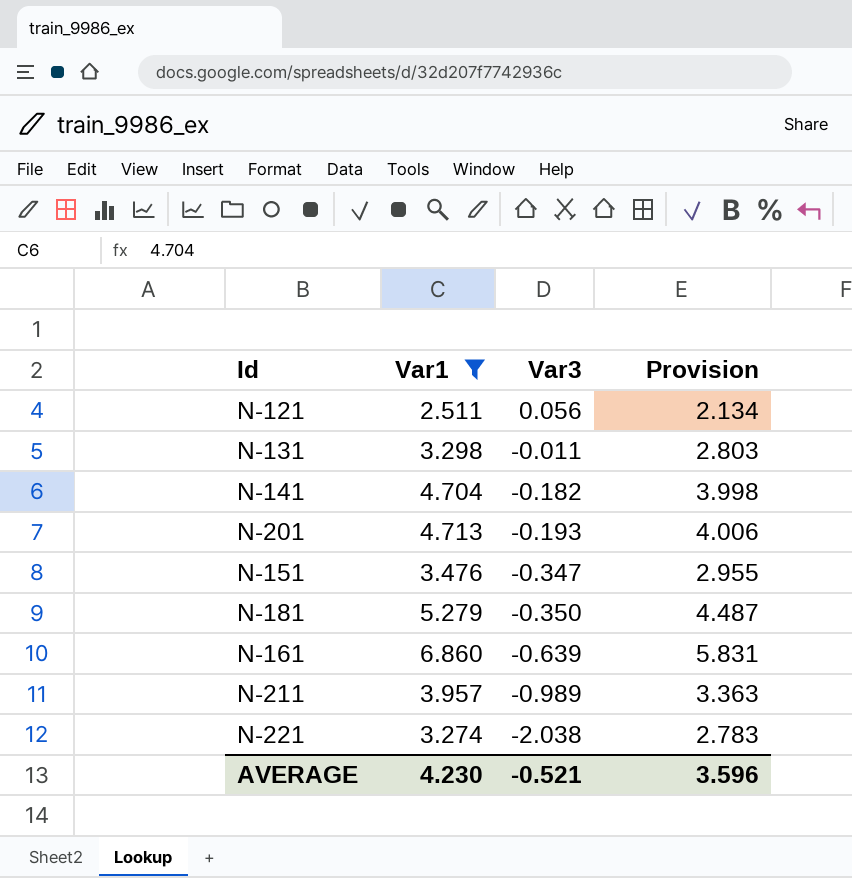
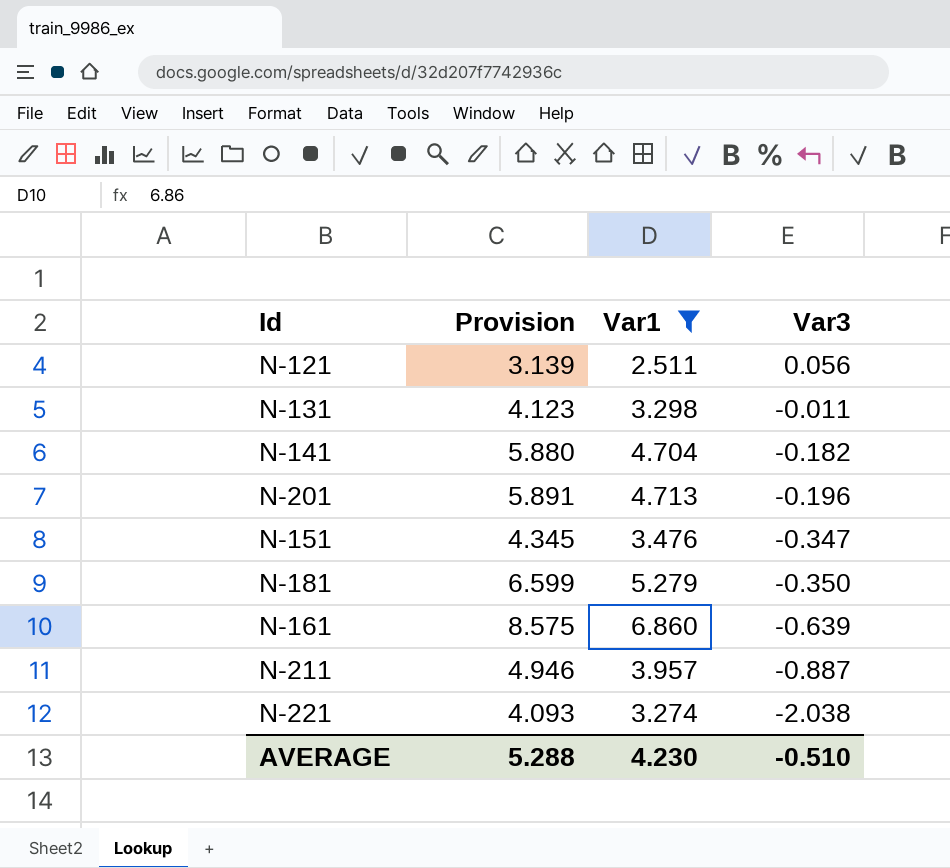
column Provision | formula: [Var1] * 0.85 -> [Var1] * 1.25
column Provision | position: 4 -> 2
N-201 | Var3: -0.193 -> -0.196
N-211 | Var3: -0.989 -> -0.887
AVERAGE | Provision: 3.596 -> 5.288
AVERAGE | Var3: -0.521 -> -0.510

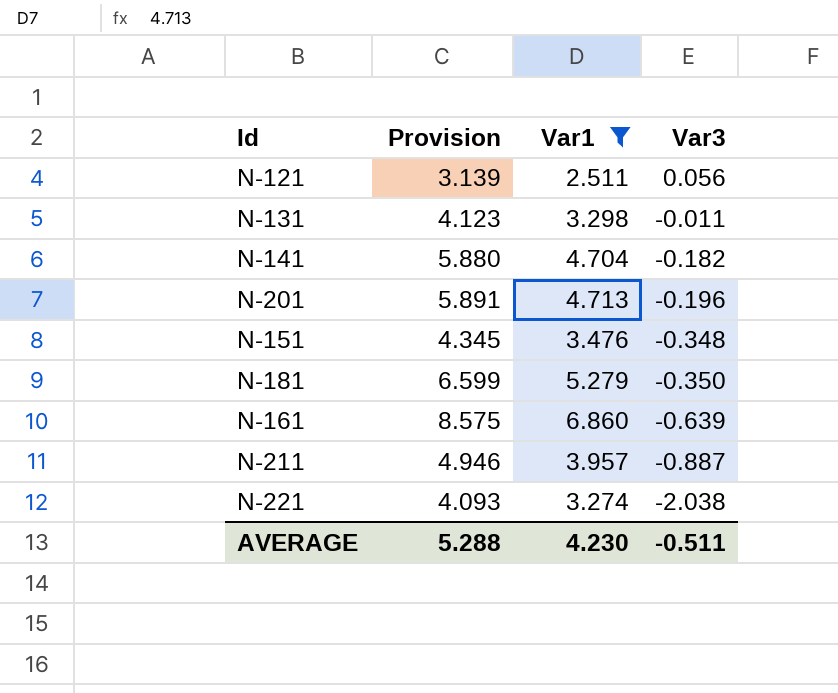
N-151 | Var3: -0.347 -> -0.348
AVERAGE | Var3: -0.510 -> -0.511

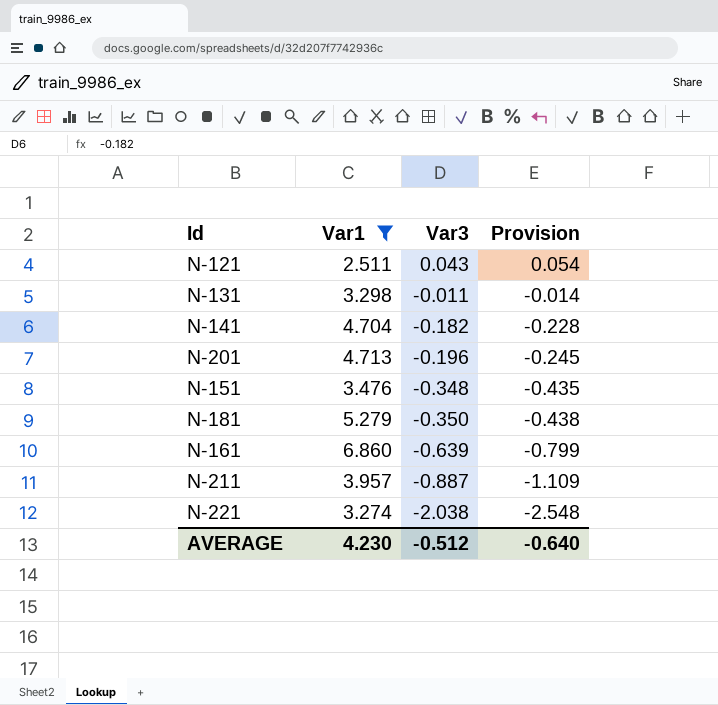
column Provision | formula: [Var1] * 1.25 -> [Var3] * 1.25
column Provision | position: 2 -> 4
N-121 | Var3: 0.056 -> 0.043
AVERAGE | Var3: -0.511 -> -0.512
AVERAGE | Provision: 5.288 -> -0.640

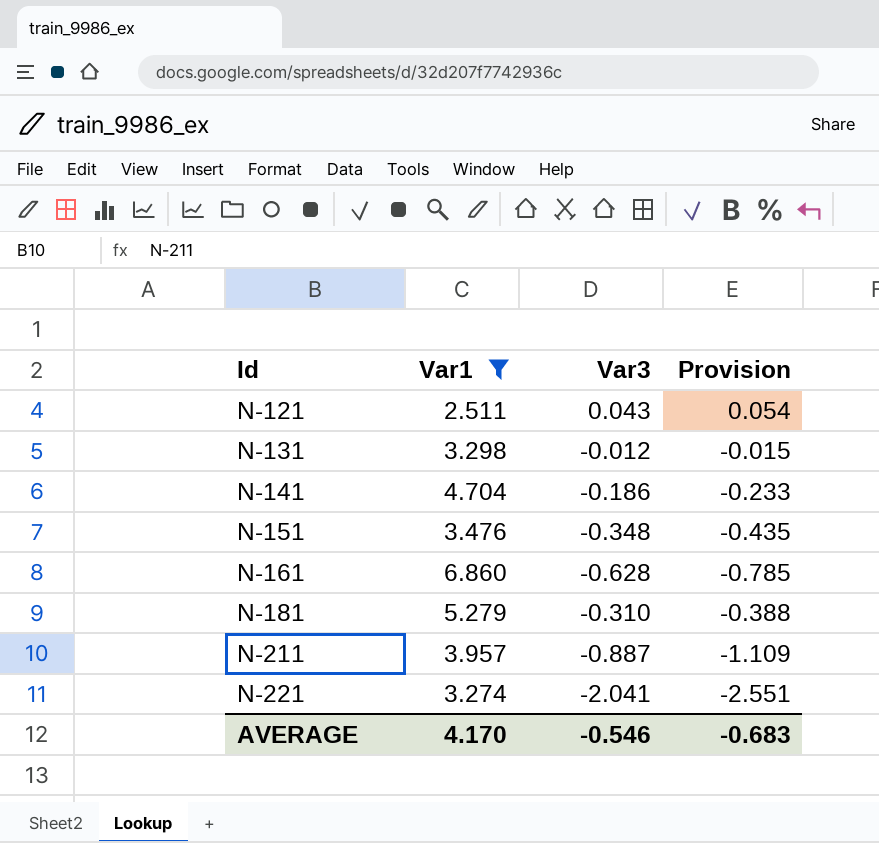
row order: Var3 descending -> Id ascending
row N-201: 4.713 | -0.196 | -0.245 -> none
N-131 | Var3: -0.011 -> -0.012
N-131 | Provision: -0.014 -> -0.015
N-141 | Var3: -0.182 -> -0.186
N-141 | Provision: -0.228 -> -0.233
N-161 | Var3: -0.639 -> -0.628
N-161 | Provision: -0.799 -> -0.785
N-181 | Var3: -0.350 -> -0.310
N-181 | Provision: -0.438 -> -0.388
N-221 | Var3: -2.038 -> -2.041
N-221 | Provision: -2.548 -> -2.551
AVERAGE | Var1: 4.230 -> 4.170
AVERAGE | Var3: -0.512 -> -0.546
AVERAGE | Provision: -0.640 -> -0.683

